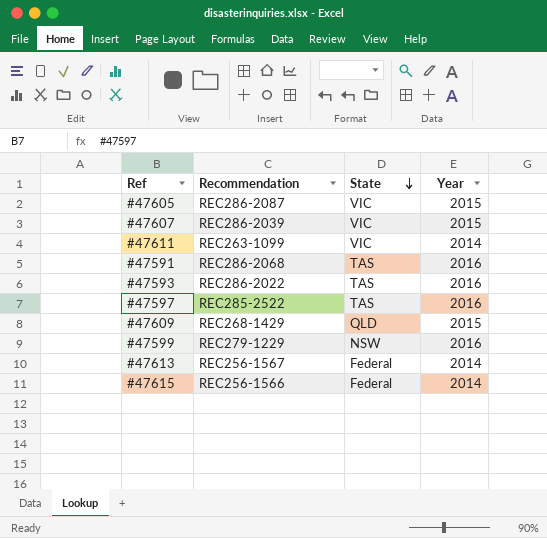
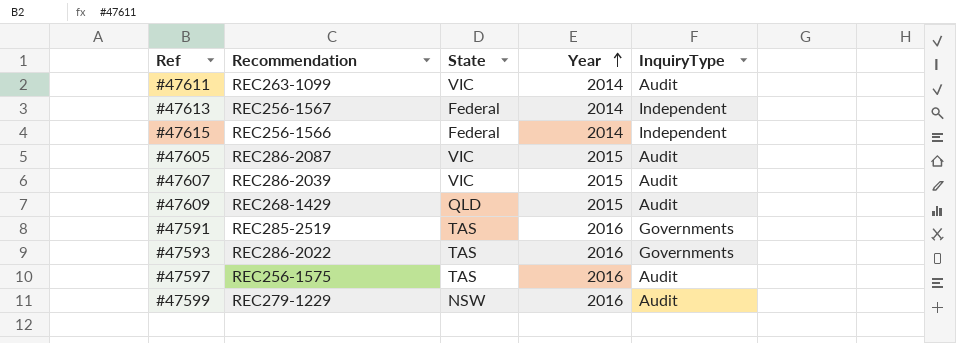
row order: State descending -> Year ascending
column InquiryType | position: none -> 5
#47591 | Recommendation: REC286-2068 -> REC285-2519
#47597 | Recommendation: REC285-2522 -> REC256-1575

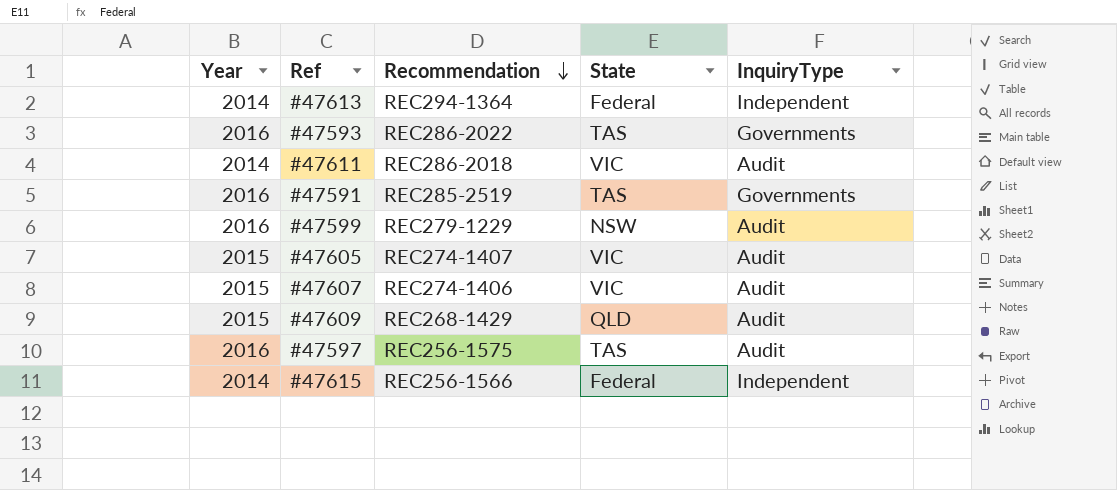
row order: Year ascending -> Recommendation descending
column Year | position: 4 -> 1
#47613 | Recommendation: REC256-1567 -> REC294-1364
#47611 | Recommendation: REC263-1099 -> REC286-2018
#47605 | Recommendation: REC286-2087 -> REC274-1407
#47607 | Recommendation: REC286-2039 -> REC274-1406

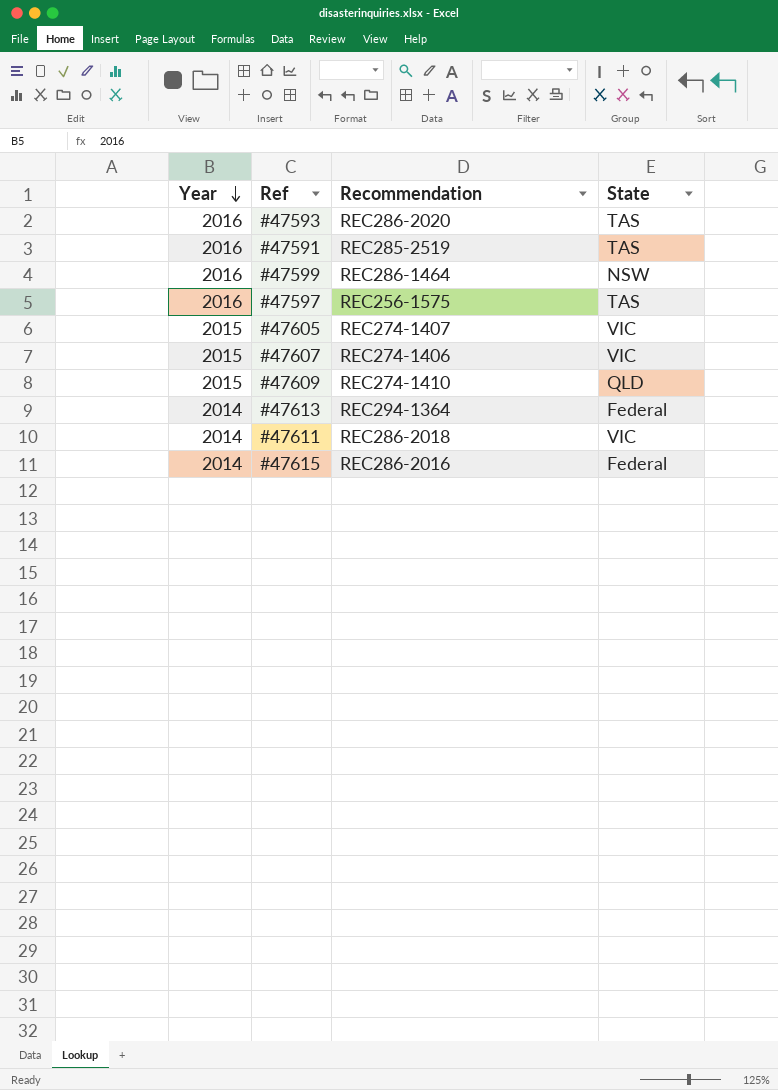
row order: Recommendation descending -> Year descending
column InquiryType | position: 5 -> none
#47593 | Recommendation: REC286-2022 -> REC286-2020
#47599 | Recommendation: REC279-1229 -> REC286-1464
#47609 | Recommendation: REC268-1429 -> REC274-1410
#47615 | Recommendation: REC256-1566 -> REC286-2016

